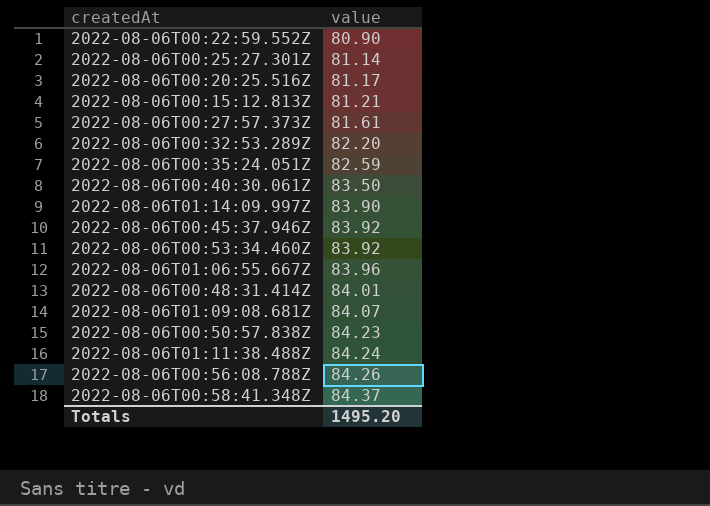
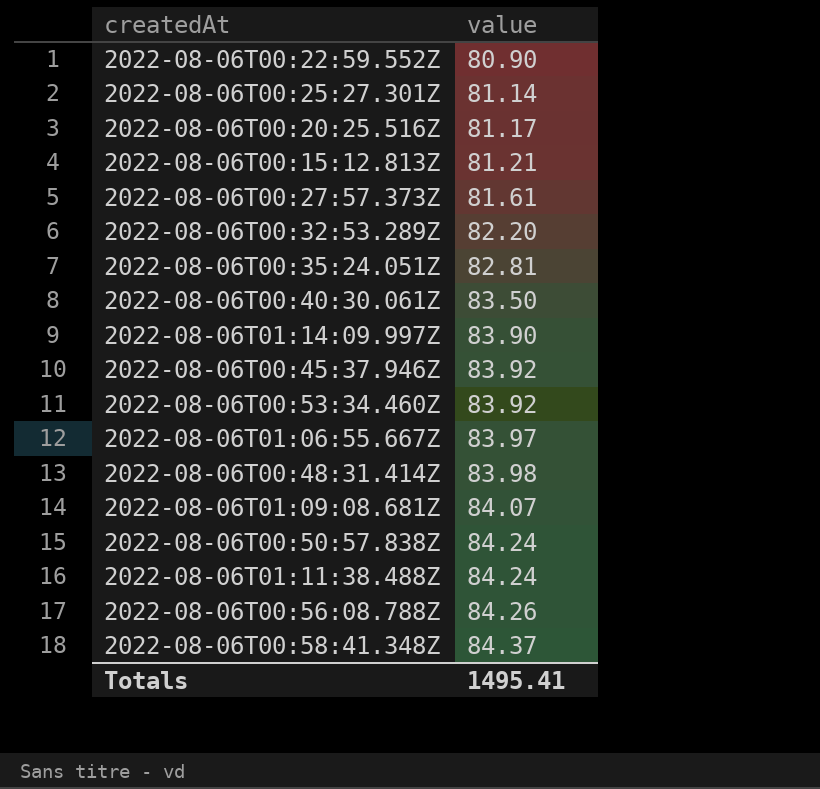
2022-08-06T00:35:24.051Z | value: 82.59 -> 82.81
2022-08-06T01:06:55.667Z | value: 83.96 -> 83.97
2022-08-06T00:48:31.414Z | value: 84.01 -> 83.98
2022-08-06T00:50:57.838Z | value: 84.23 -> 84.24
Totals | value: 1495.20 -> 1495.41

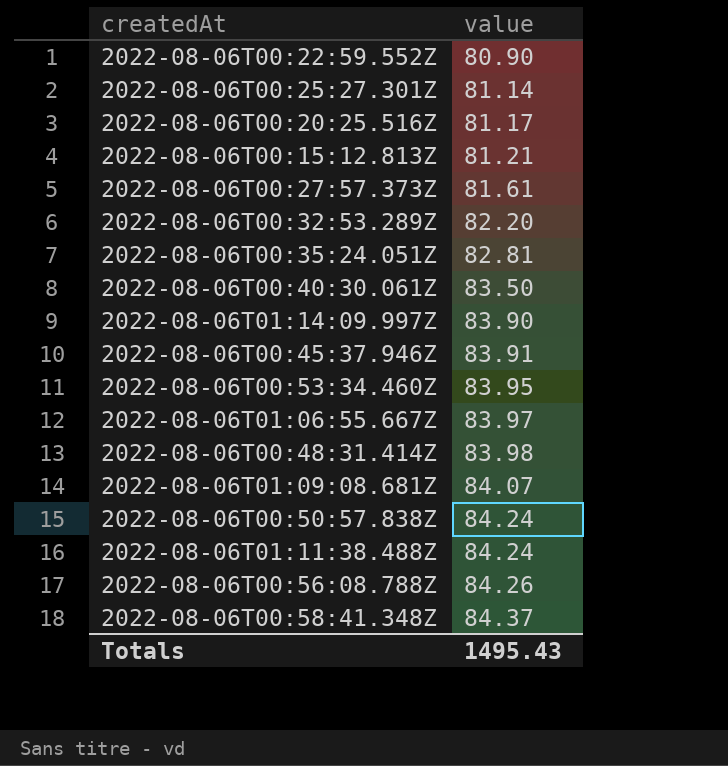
2022-08-06T00:45:37.946Z | value: 83.92 -> 83.91
2022-08-06T00:53:34.460Z | value: 83.92 -> 83.95
Totals | value: 1495.41 -> 1495.43

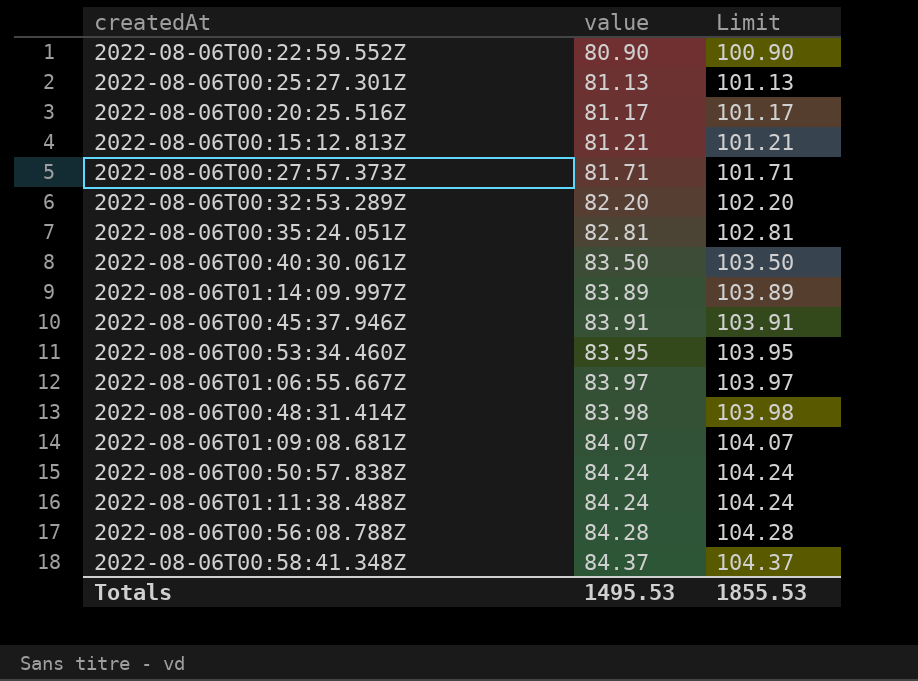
column Limit | formula: none -> [value] + 20
2022-08-06T00:25:27.301Z | value: 81.14 -> 81.13
2022-08-06T00:27:57.373Z | value: 81.61 -> 81.71
2022-08-06T01:14:09.997Z | value: 83.90 -> 83.89
2022-08-06T00:56:08.788Z | value: 84.26 -> 84.28
Totals | value: 1495.43 -> 1495.53

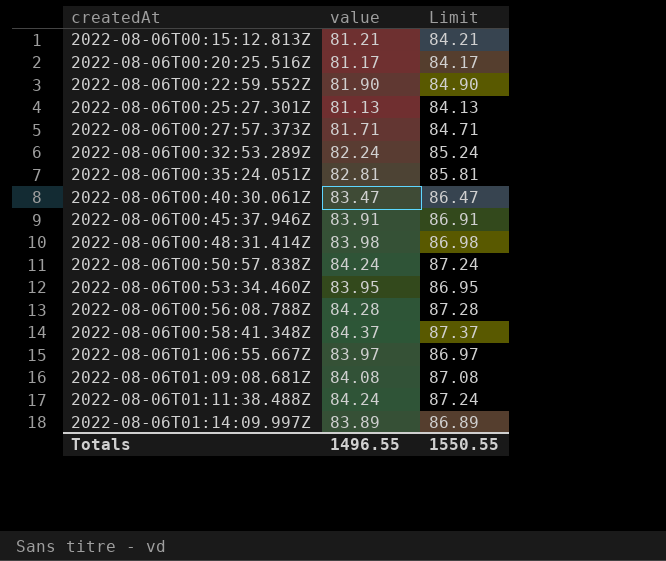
row order: value ascending -> createdAt ascending
column Limit | formula: [value] + 20 -> [value] + 3
2022-08-06T00:22:59.552Z | value: 80.90 -> 81.90
2022-08-06T00:32:53.289Z | value: 82.20 -> 82.24
2022-08-06T00:40:30.061Z | value: 83.50 -> 83.47
2022-08-06T01:09:08.681Z | value: 84.07 -> 84.08
Totals | value: 1495.53 -> 1496.55
Totals | Limit: 1855.53 -> 1550.55

